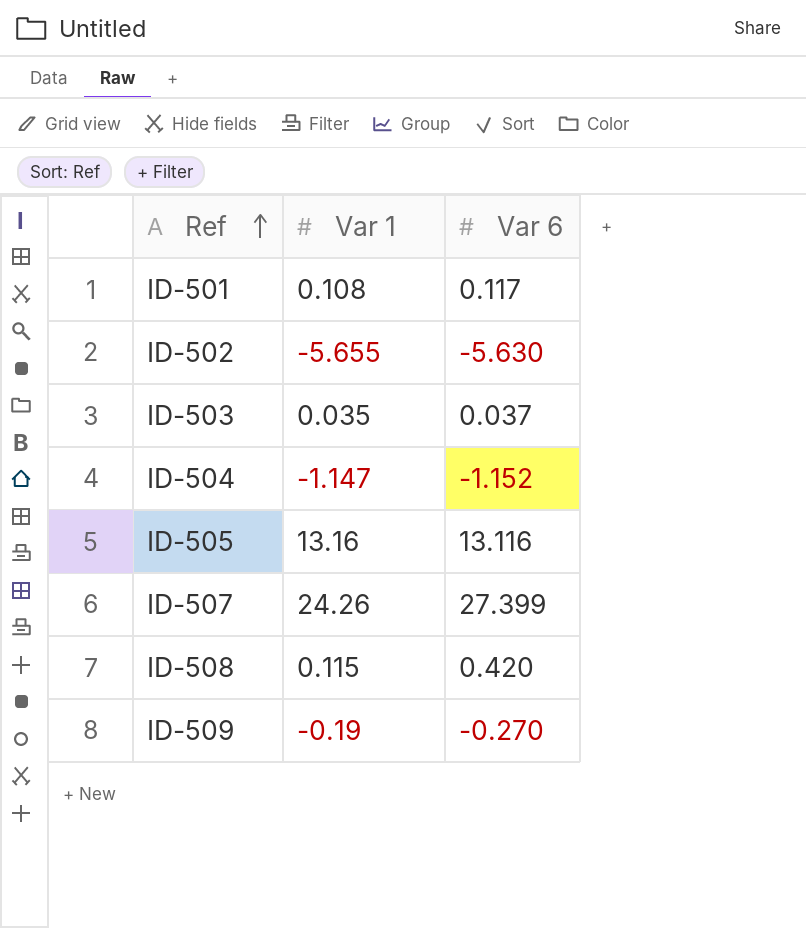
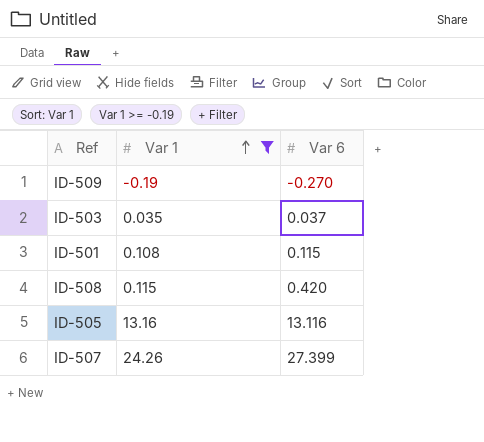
filter: none -> Var 1 >= -0.19
row order: Ref ascending -> Var 1 ascending
ID-501 | Var 6: 0.117 -> 0.115

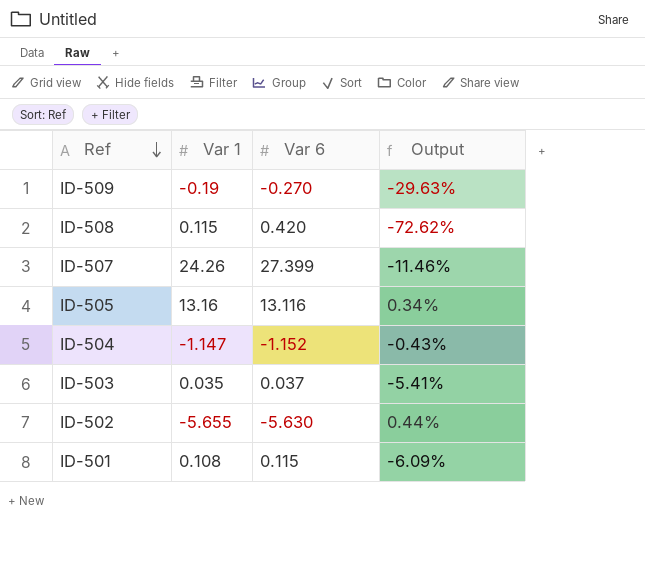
filter: Var 1 >= -0.19 -> none
row order: Var 1 ascending -> Ref descending
column Output | formula: none -> ([Var 1] - [Var 6]) / [Var 6]

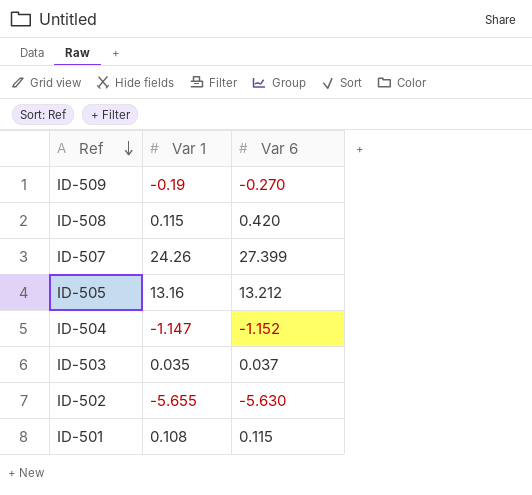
column Output | formula: ([Var 1] - [Var 6]) / [Var 6] -> none
ID-505 | Var 6: 13.116 -> 13.212

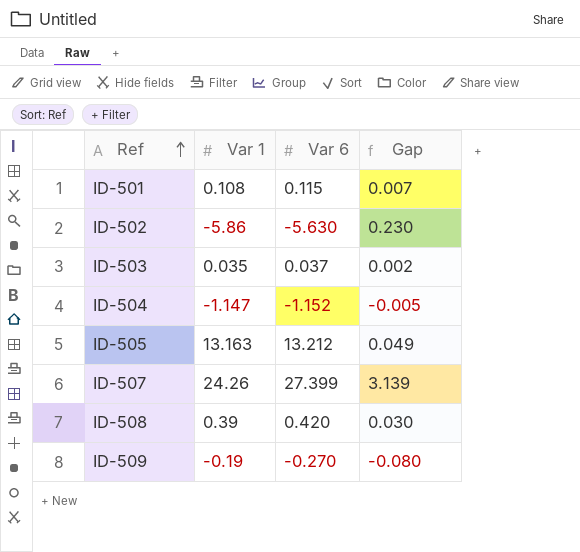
row order: Ref descending -> Ref ascending
column Gap | formula: none -> [Var 6] - [Var 1]
ID-502 | Var 1: -5.655 -> -5.86
ID-505 | Var 1: 13.16 -> 13.163
ID-508 | Var 1: 0.115 -> 0.39

